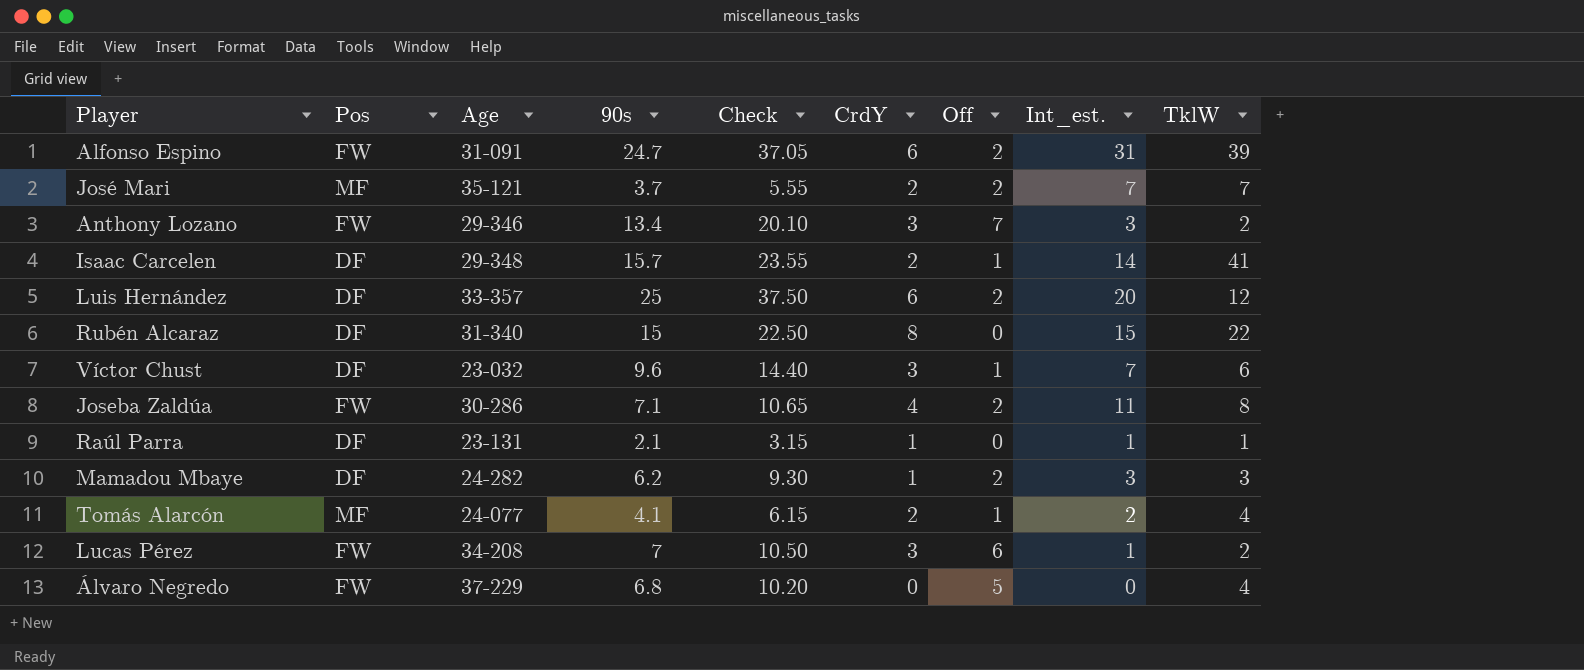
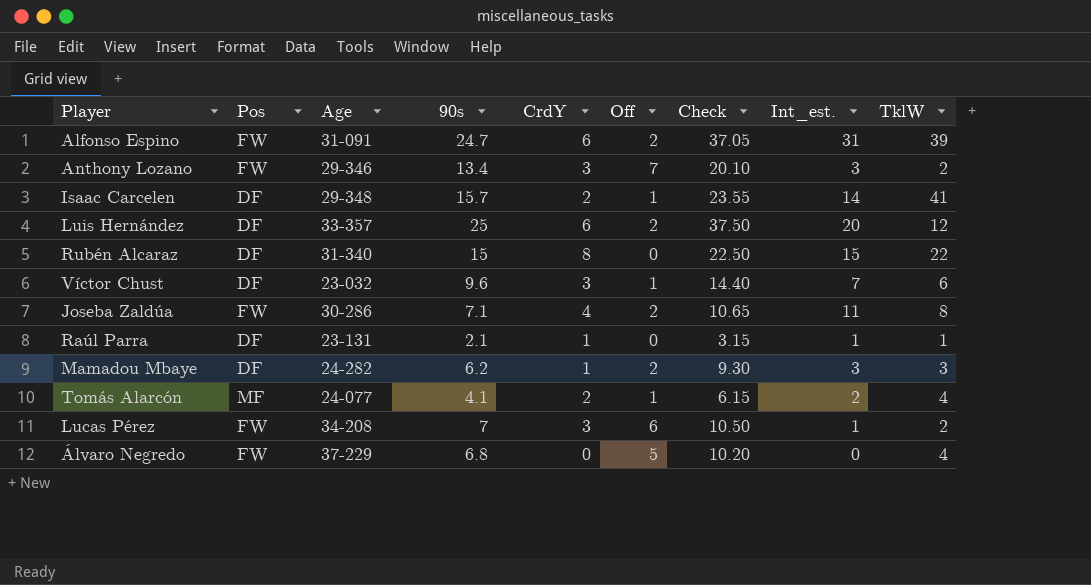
column Check | position: 5 -> 7
row José Mari: MF | 35-121 | 3.7 | 5.55 | 2 | 2 | 7 | 7 -> none

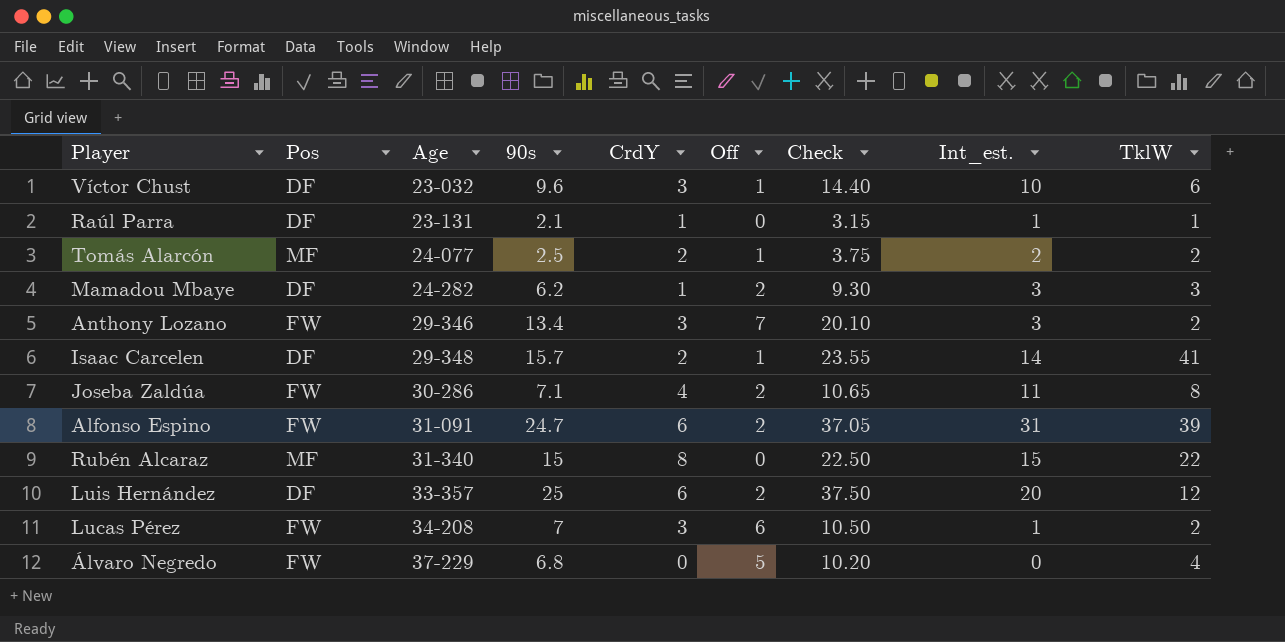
row order: none -> Age ascending
Víctor Chust | Int_est.: 7 -> 10
Tomás Alarcón | 90s: 4.1 -> 2.5
Tomás Alarcón | Check: 6.15 -> 3.75
Tomás Alarcón | TklW: 4 -> 2
Rubén Alcaraz | Pos: DF -> MF

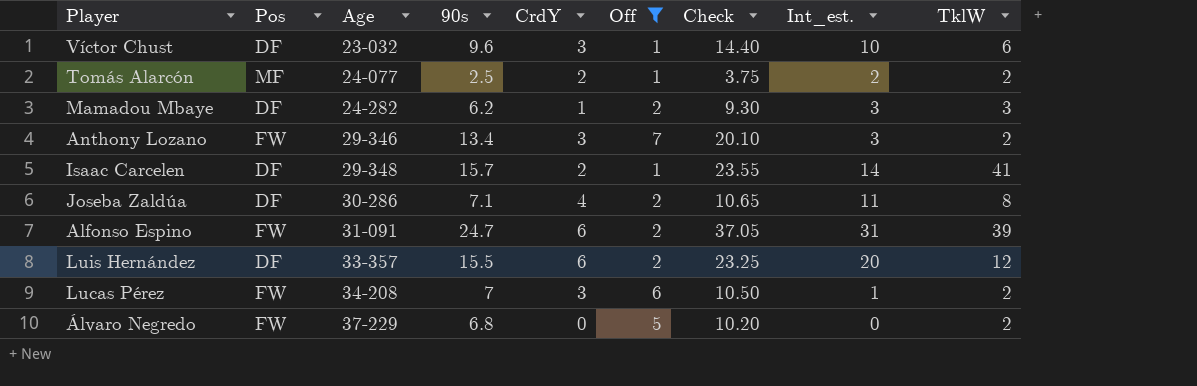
filter: none -> Off != 0
Joseba Zaldúa | Pos: FW -> DF
Luis Hernández | 90s: 25 -> 15.5
Luis Hernández | Check: 37.50 -> 23.25
Álvaro Negredo | TklW: 4 -> 2

